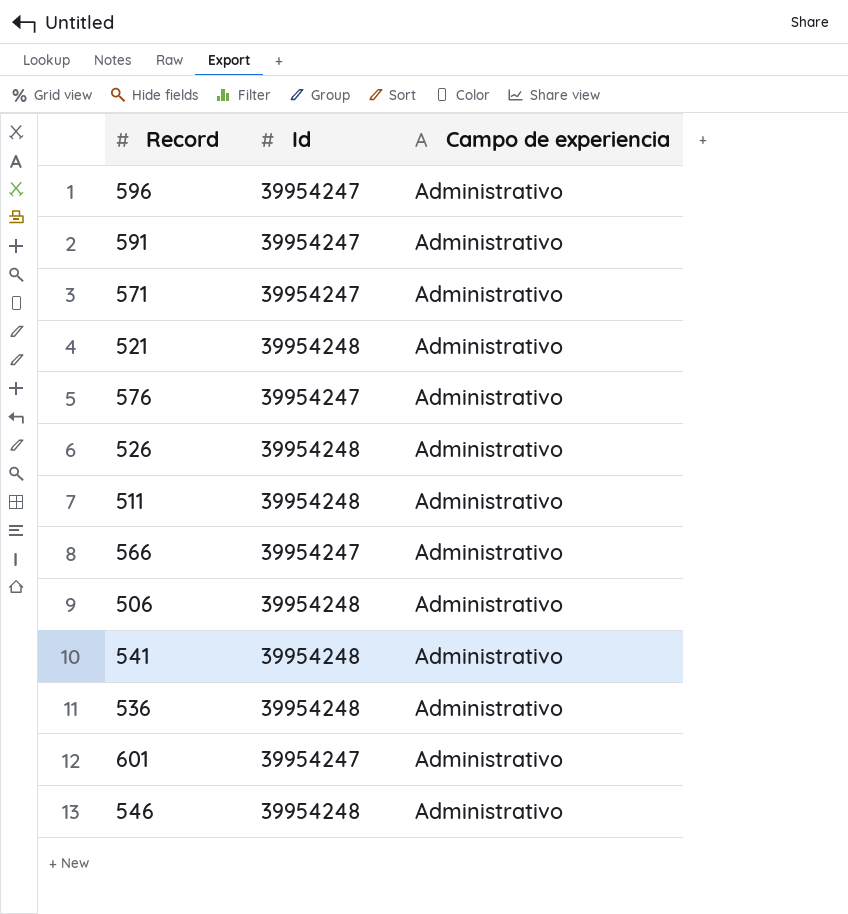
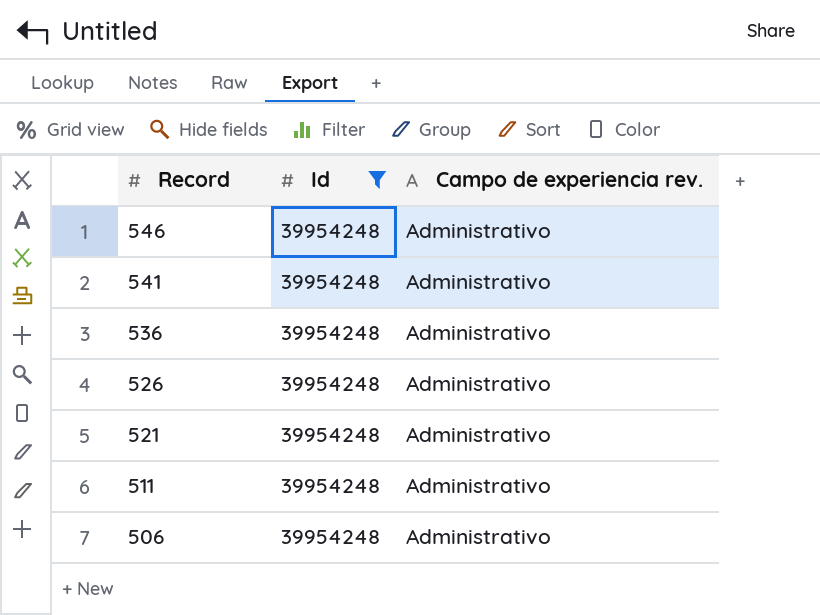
filter: none -> Id = 39954248
row order: none -> Record descending
column name: Campo de experiencia -> Campo de experiencia rev.

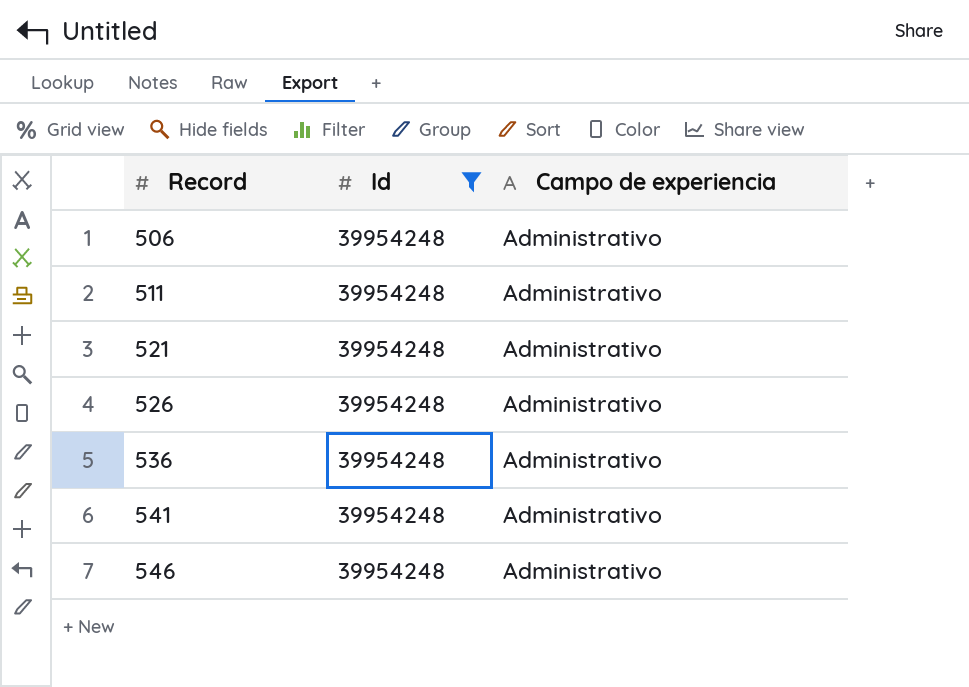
row order: Record descending -> Record ascending
column name: Campo de experiencia rev. -> Campo de experiencia

